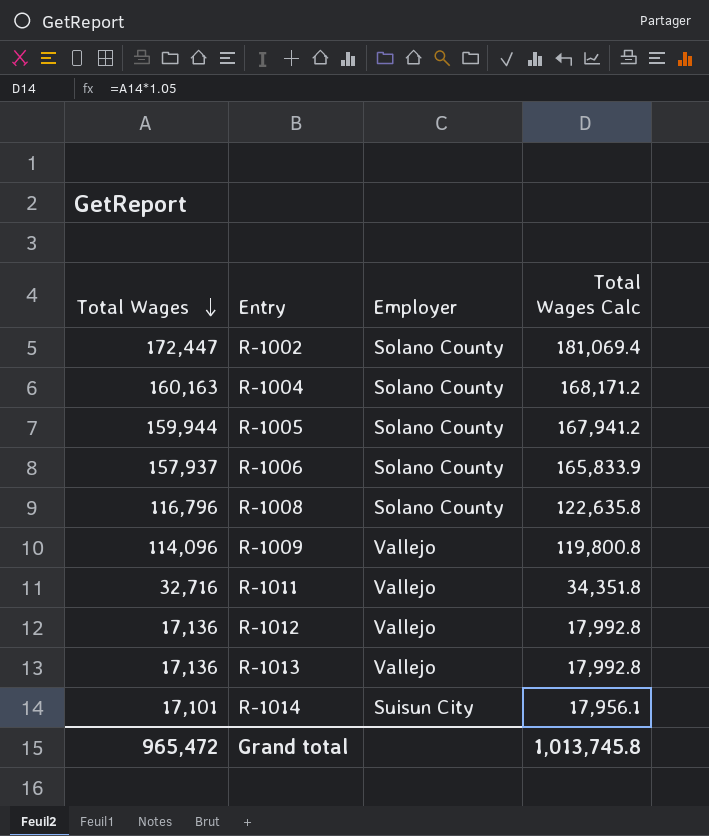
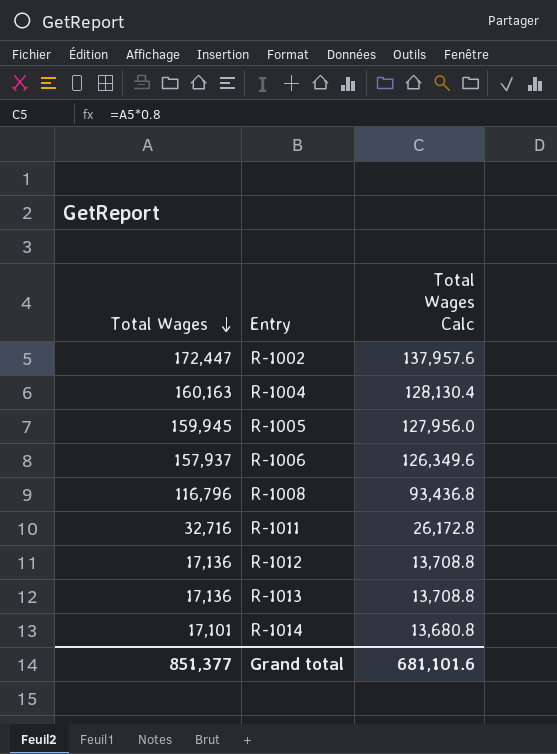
column Employer | position: 3 -> none
column Total Wages Calc | formula: [Total Wages] * 1.05 -> [Total Wages] * 0.8
row R-1009: 114,096 | Vallejo | 119,800.8 -> none
R-1005 | Total Wages: 159,944 -> 159,945
Grand total | Total Wages: 965,472 -> 851,377
Grand total | Total Wages Calc: 1,013,745.8 -> 681,101.6

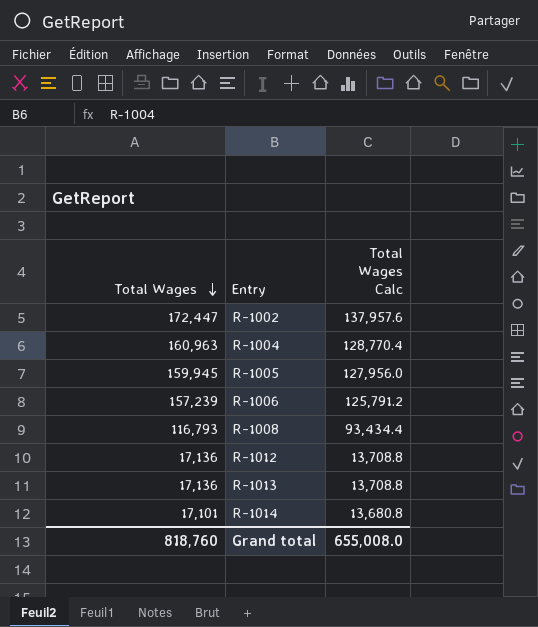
row R-1011: 32,716 | 26,172.8 -> none
R-1004 | Total Wages: 160,163 -> 160,963
R-1004 | Total Wages Calc: 128,130.4 -> 128,770.4
R-1006 | Total Wages: 157,937 -> 157,239
R-1006 | Total Wages Calc: 126,349.6 -> 125,791.2
R-1008 | Total Wages: 116,796 -> 116,793
R-1008 | Total Wages Calc: 93,436.8 -> 93,434.4
Grand total | Total Wages: 851,377 -> 818,760
Grand total | Total Wages Calc: 681,101.6 -> 655,008.0

